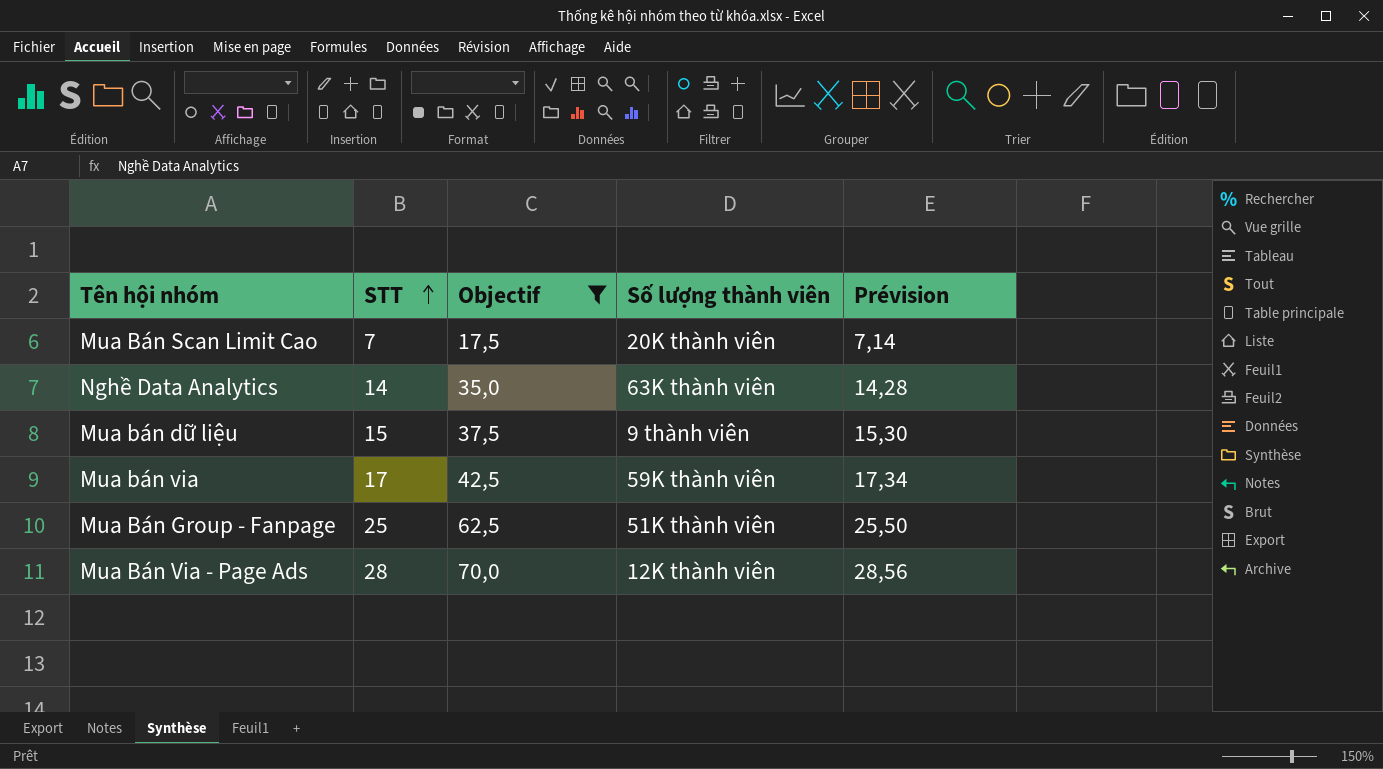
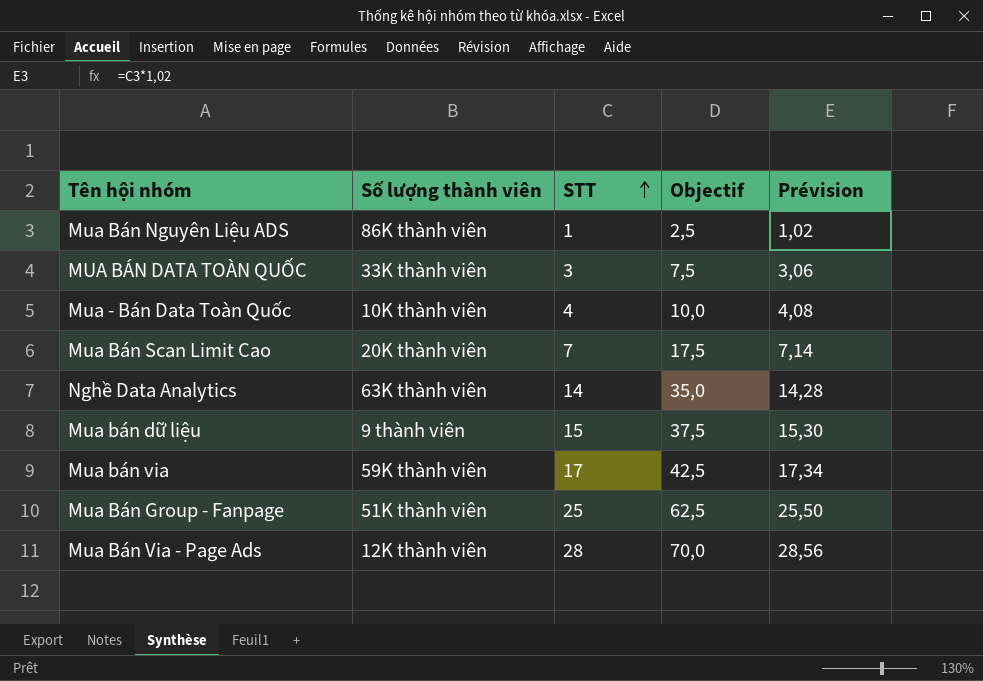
filter: Objectif >= 17,5 -> none
column Số lượng thành viên | position: 4 -> 2

